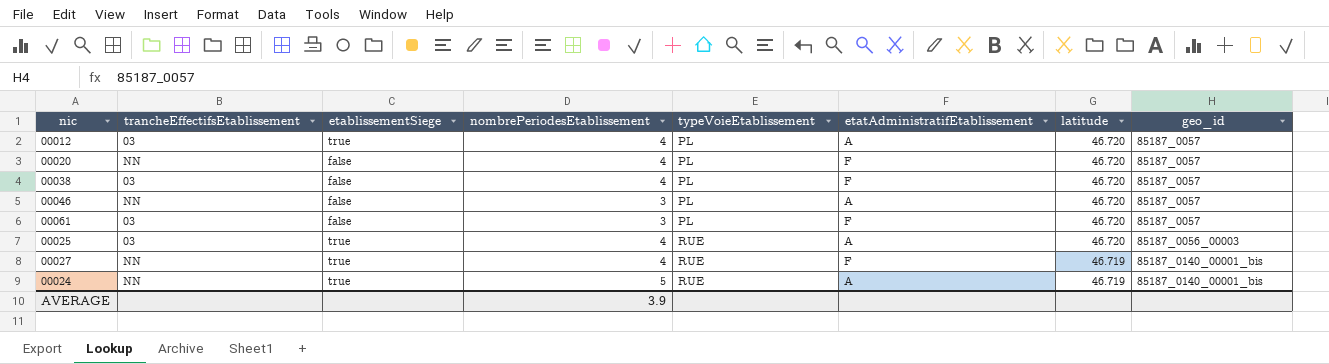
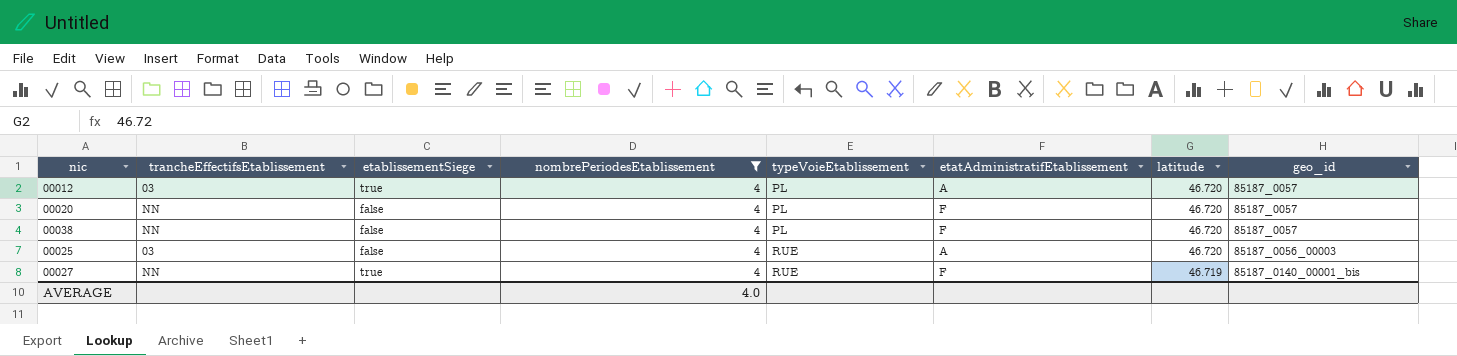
filter: none -> nombrePeriodesEtablissement = 4
00038 | trancheEffectifsEtablissement: 03 -> NN
00025 | etablissementSiege: true -> false
AVERAGE | nombrePeriodesEtablissement: 3.9 -> 4.0

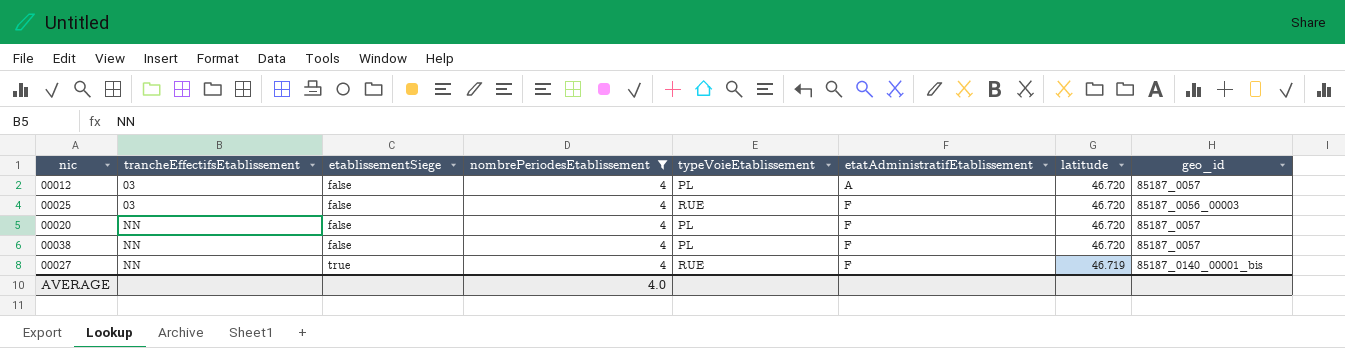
row order: typeVoieEtablissement ascending -> trancheEffectifsEtablissement ascending
00012 | etablissementSiege: true -> false
00025 | etatAdministratifEtablissement: A -> F

